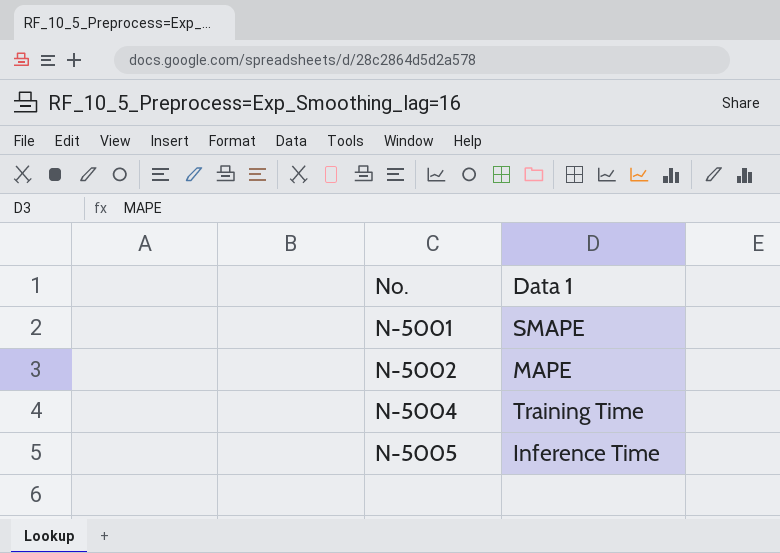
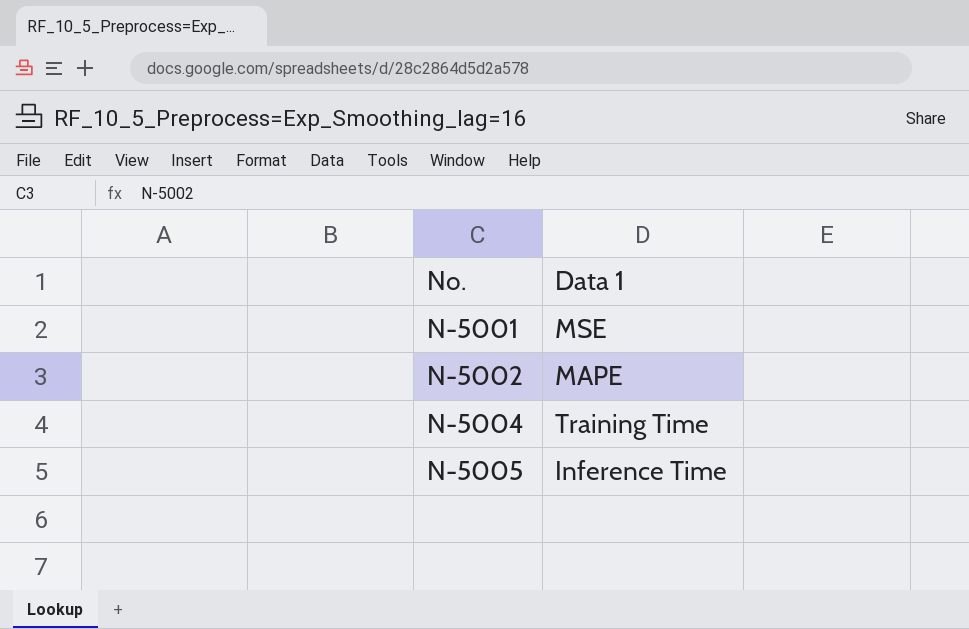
N-5001 | Data 1: SMAPE -> MSE

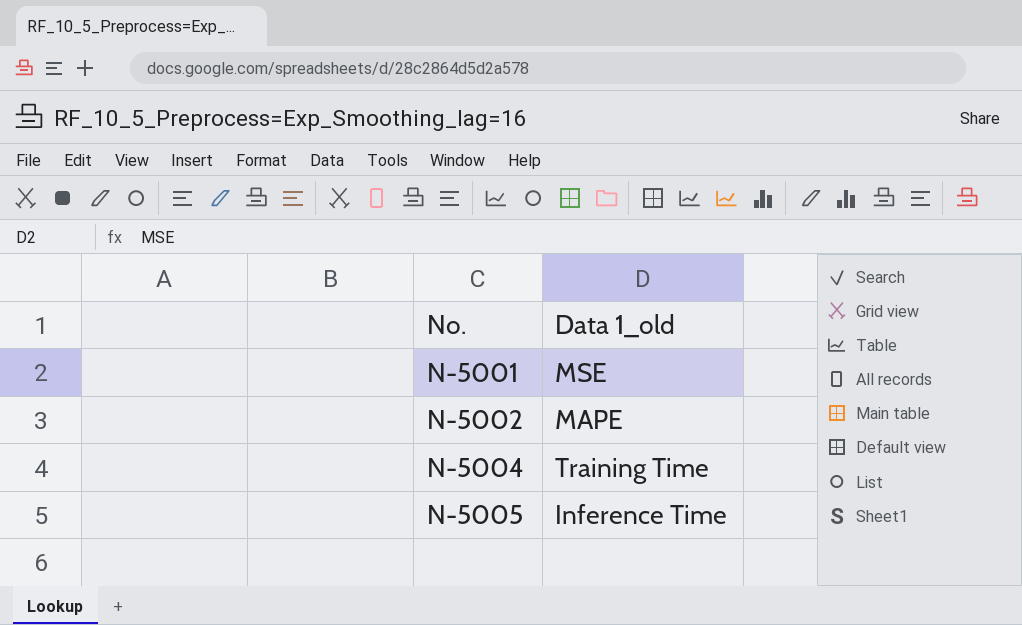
column name: Data 1 -> Data 1_old

